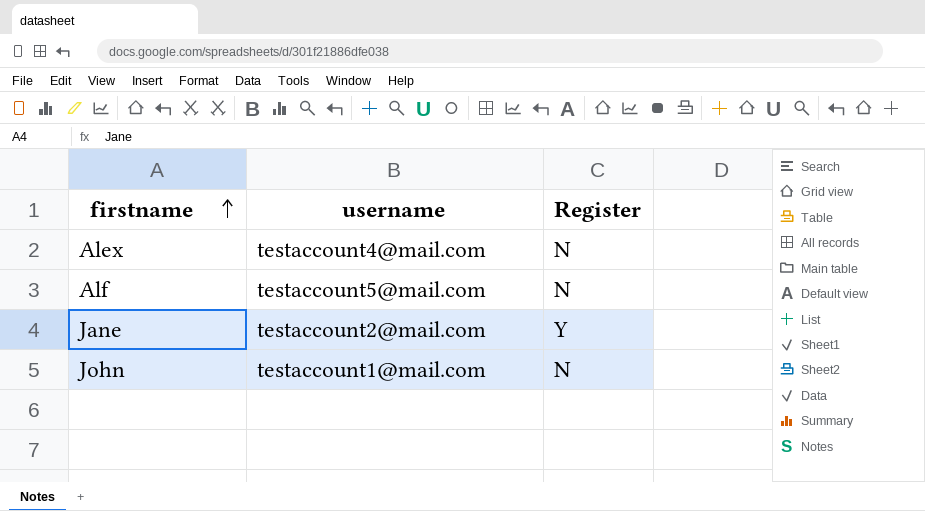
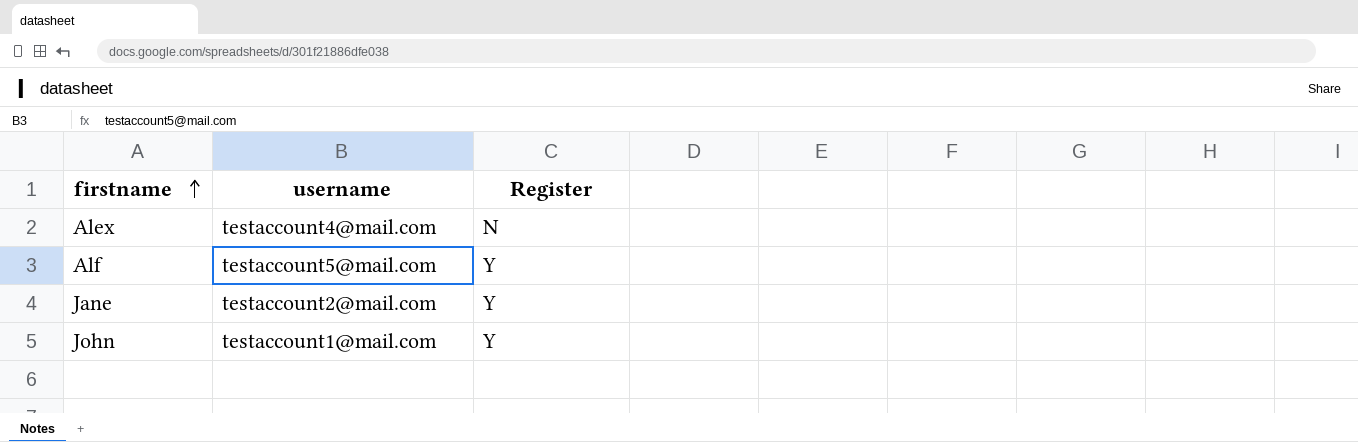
Alf | Register: N -> Y
John | Register: N -> Y

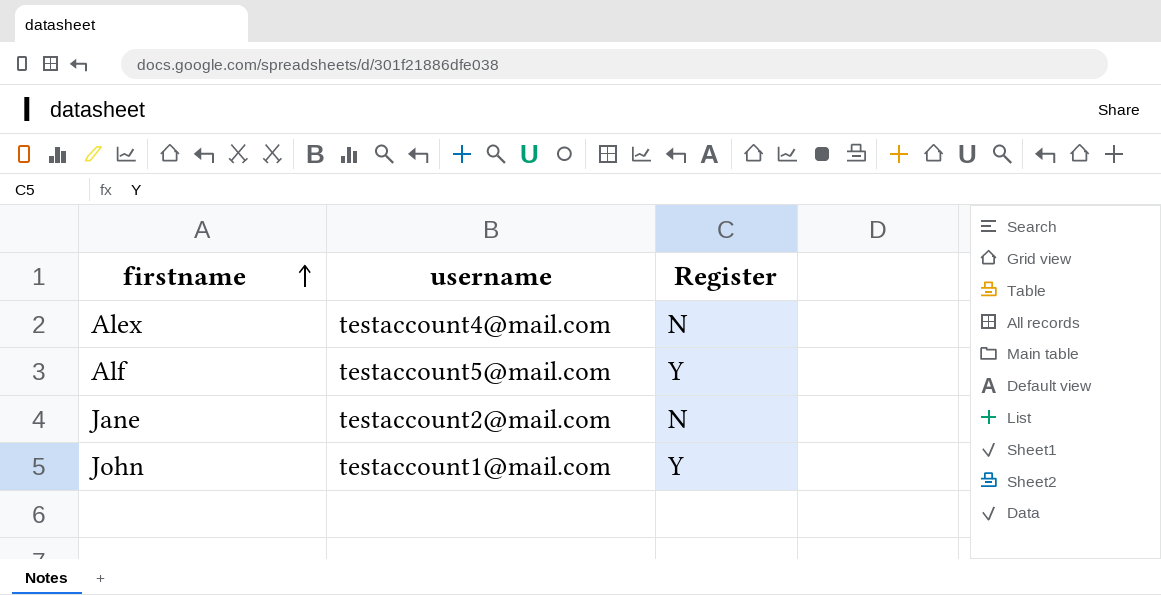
Jane | Register: Y -> N

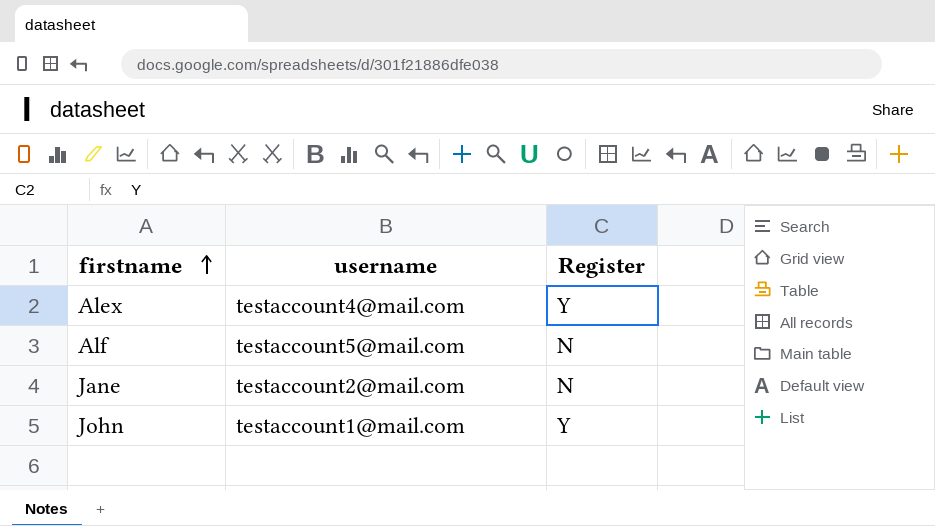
Alex | Register: N -> Y
Alf | Register: Y -> N

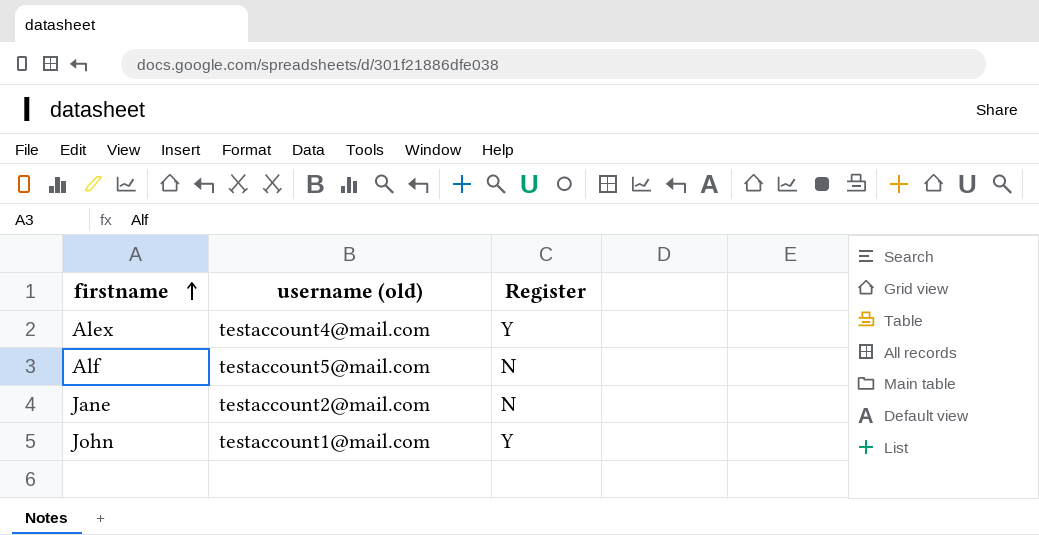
column name: username -> username (old)

